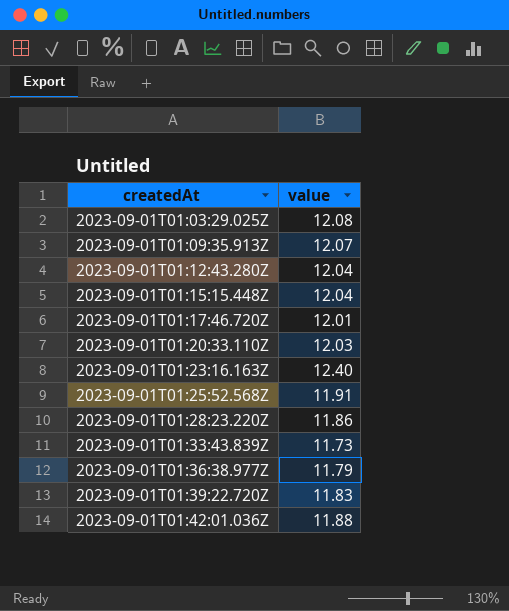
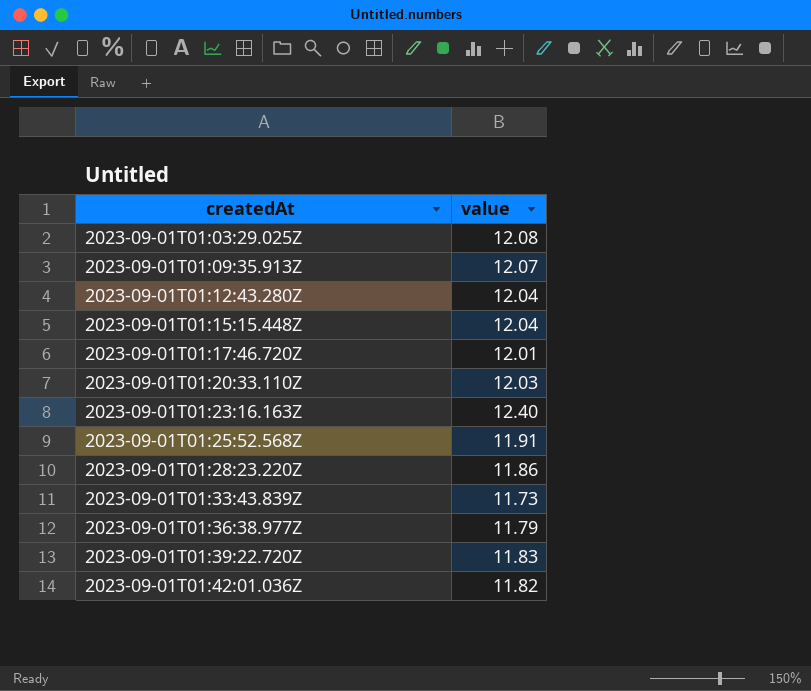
2023-09-01T01:42:01.036Z | value: 11.88 -> 11.82

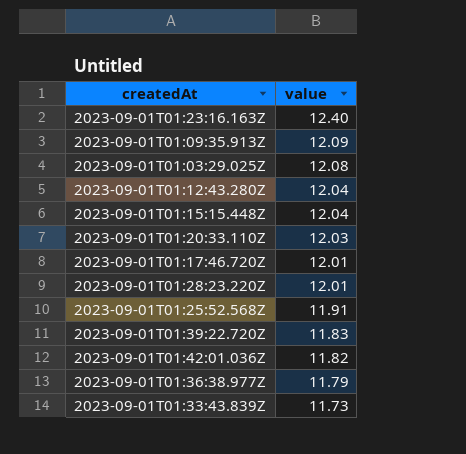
row order: createdAt ascending -> value descending
2023-09-01T01:09:35.913Z | value: 12.07 -> 12.09
2023-09-01T01:28:23.220Z | value: 11.86 -> 12.01

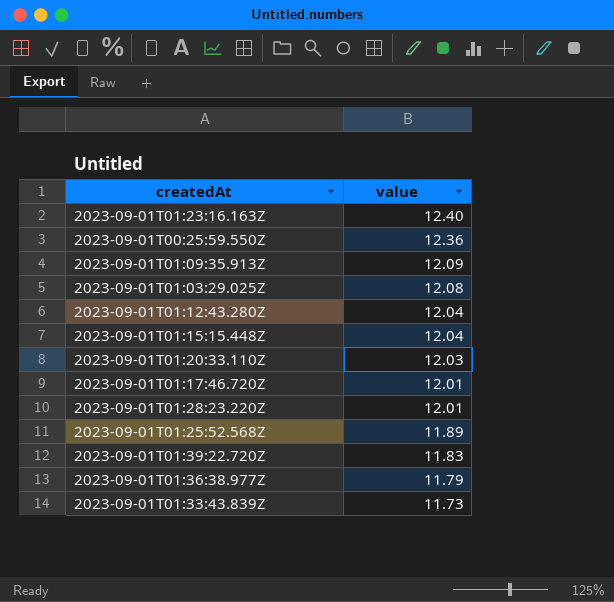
row 2023-09-01T01:42:01.036Z: 11.82 -> none
row 2023-09-01T00:25:59.550Z: none -> 12.36
2023-09-01T01:25:52.568Z | value: 11.91 -> 11.89

